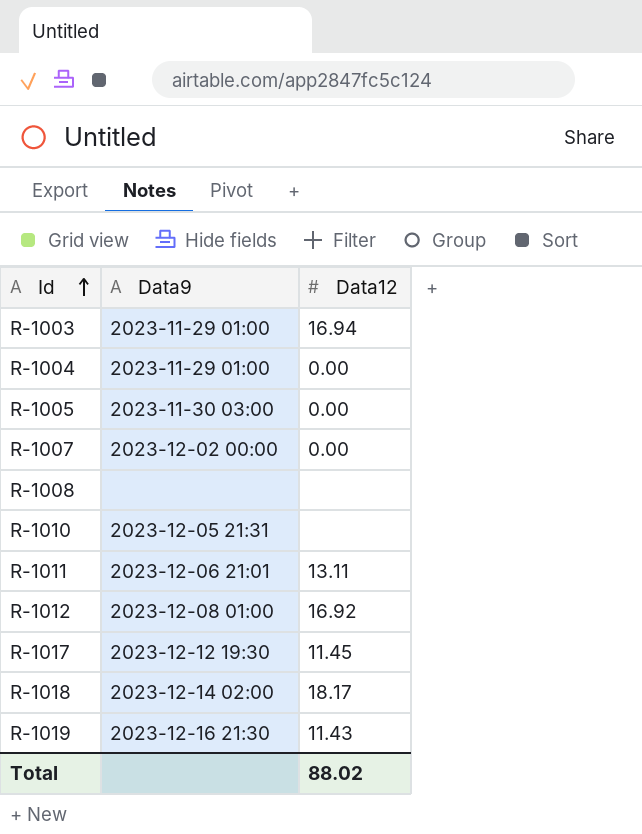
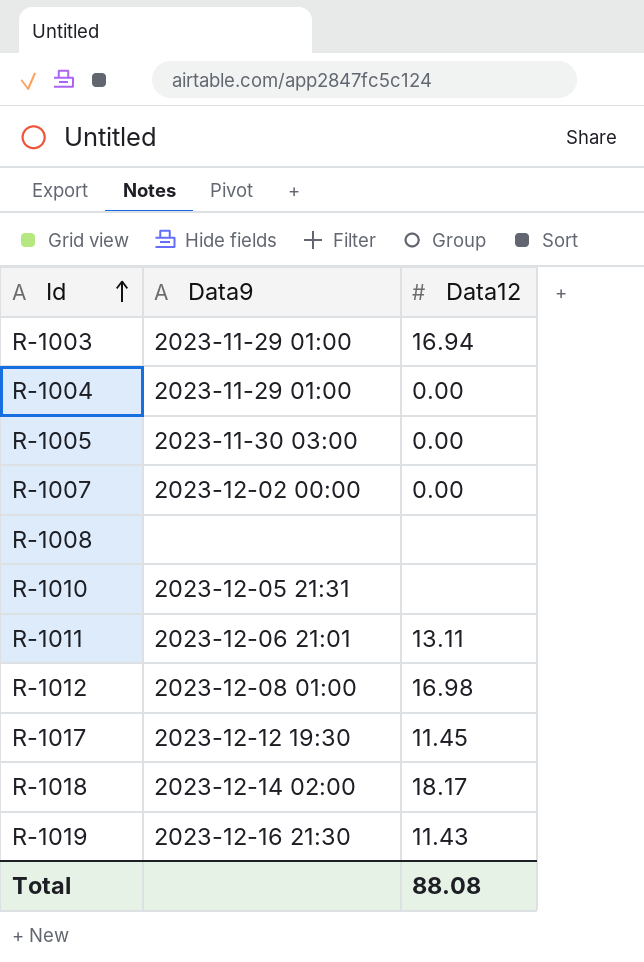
R-1012 | Data12: 16.92 -> 16.98
Total | Data12: 88.02 -> 88.08

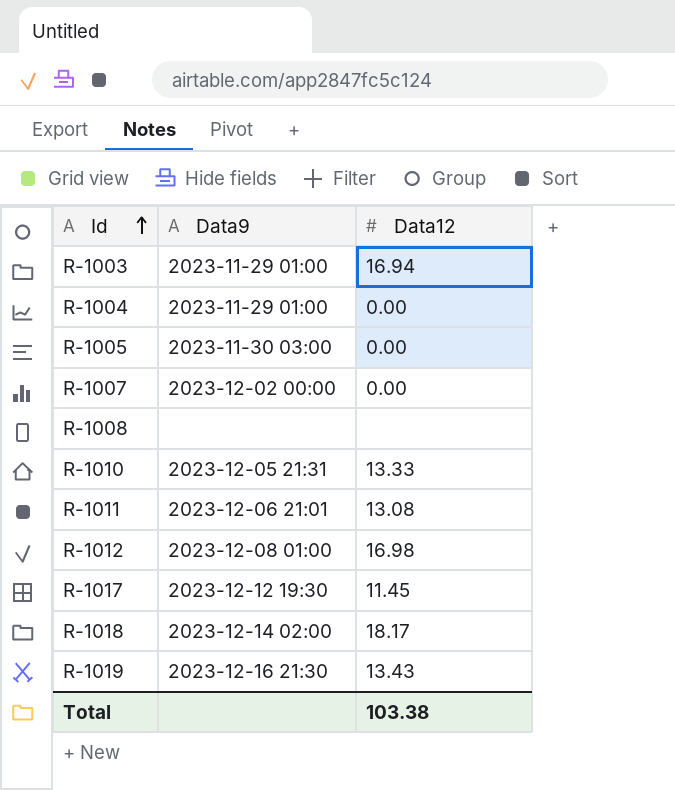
R-1010 | Data12: none -> 13.33
R-1011 | Data12: 13.11 -> 13.08
R-1019 | Data12: 11.43 -> 13.43
Total | Data12: 88.08 -> 103.38

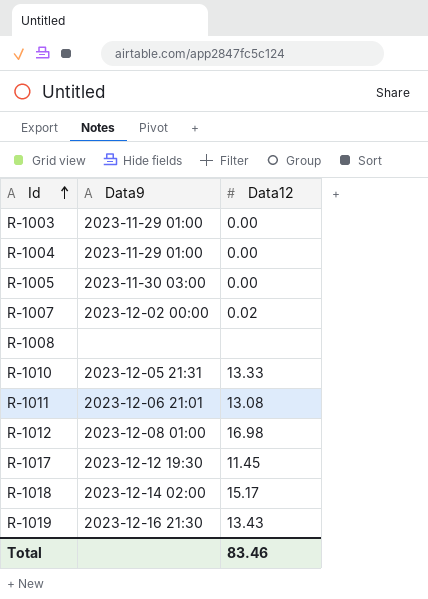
R-1003 | Data12: 16.94 -> 0.00
R-1007 | Data12: 0.00 -> 0.02
R-1018 | Data12: 18.17 -> 15.17
Total | Data12: 103.38 -> 83.46

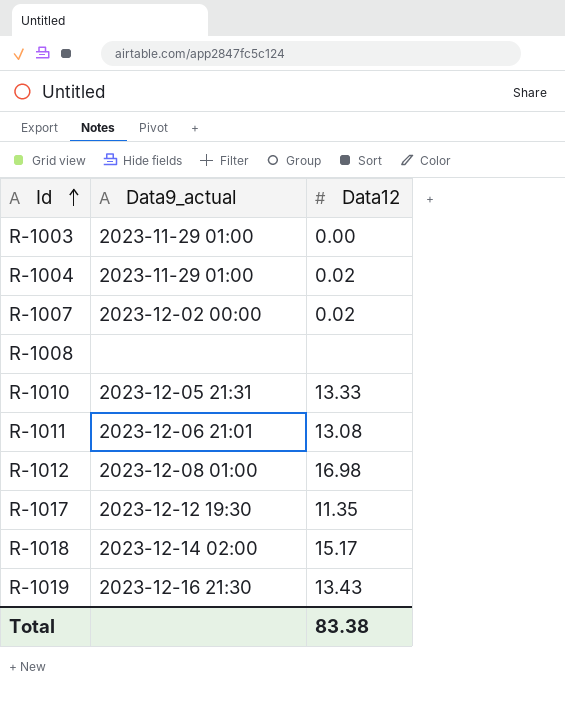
column name: Data9 -> Data9_actual
row R-1005: 2023-11-30 03:00 | 0.00 -> none
R-1004 | Data12: 0.00 -> 0.02
R-1017 | Data12: 11.45 -> 11.35
Total | Data12: 83.46 -> 83.38

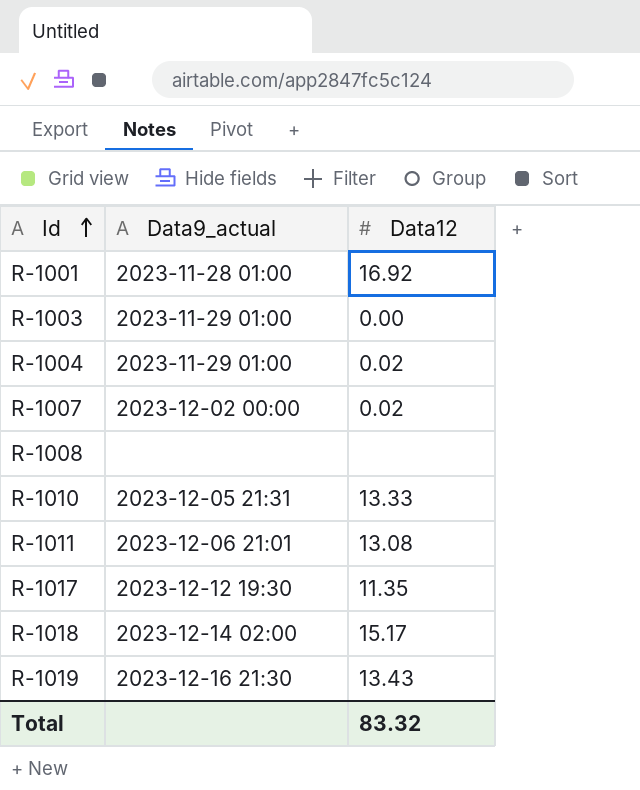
row R-1012: 2023-12-08 01:00 | 16.98 -> none
row R-1001: none -> 2023-11-28 01:00 | 16.92
Total | Data12: 83.38 -> 83.32

